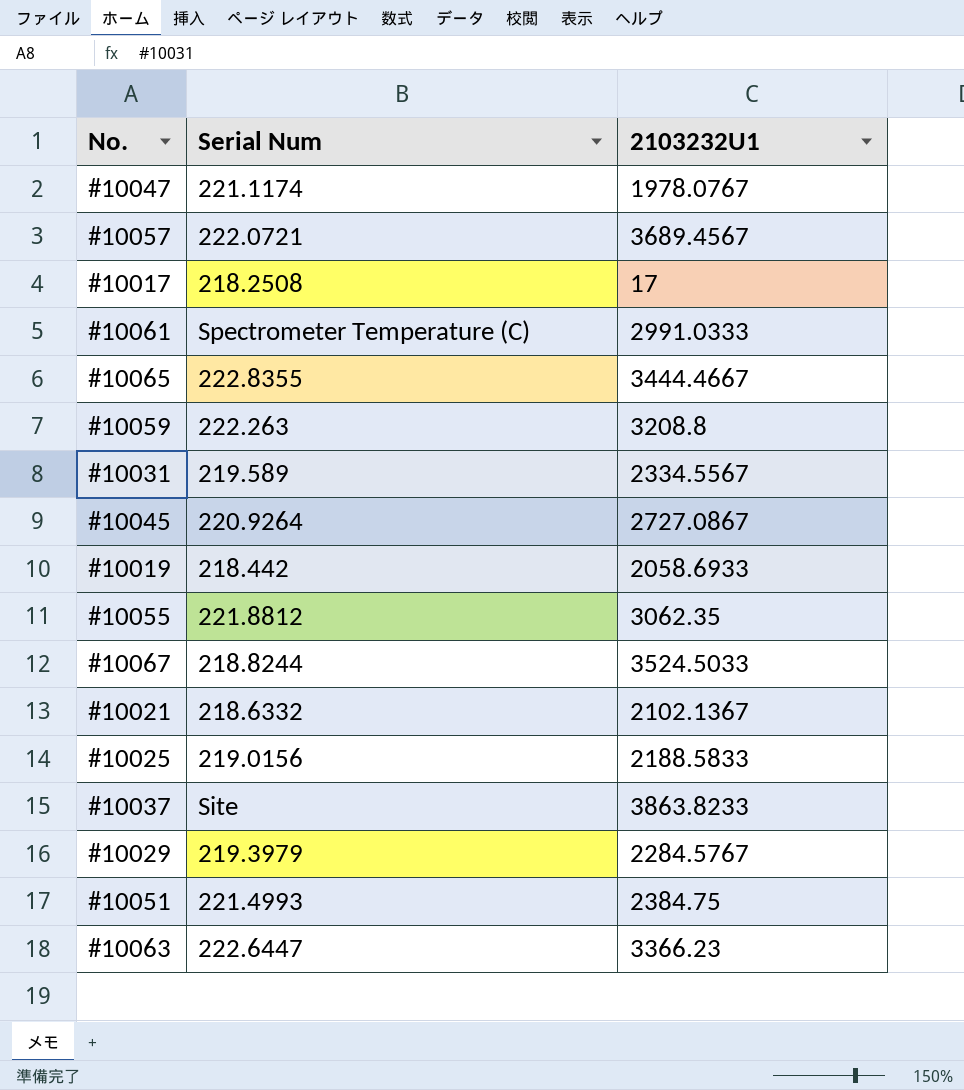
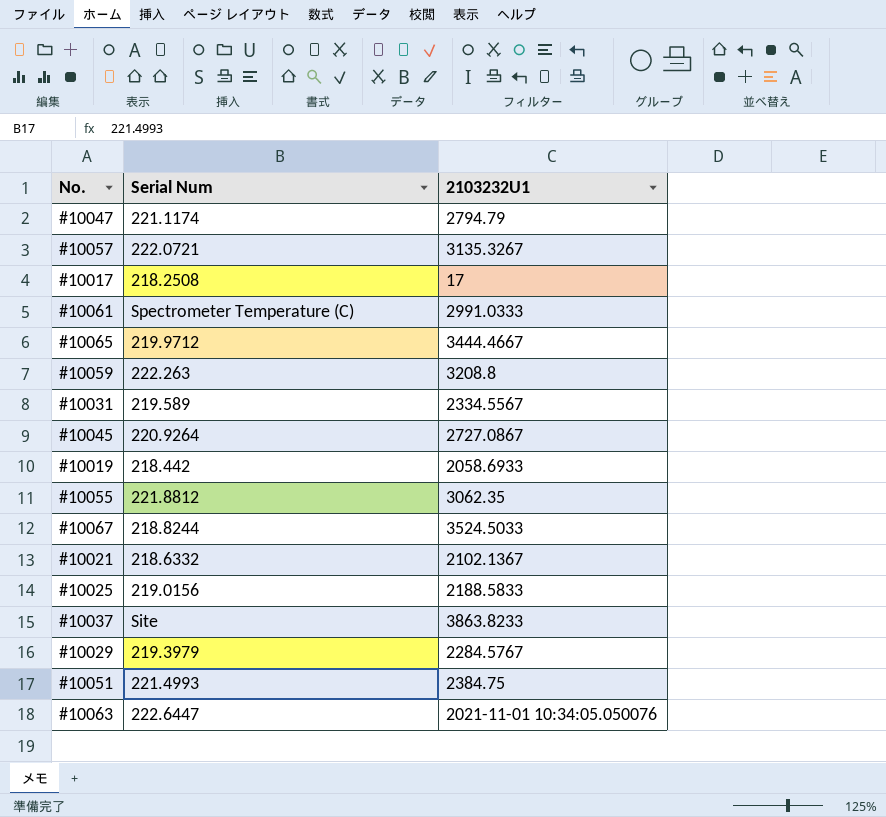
#10047 | 2103232U1: 1978.0767 -> 2794.79
#10057 | 2103232U1: 3689.4567 -> 3135.3267
#10065 | Serial Num: 222.8355 -> 219.9712
#10063 | 2103232U1: 3366.23 -> 2021-11-01 10:34:05.050076

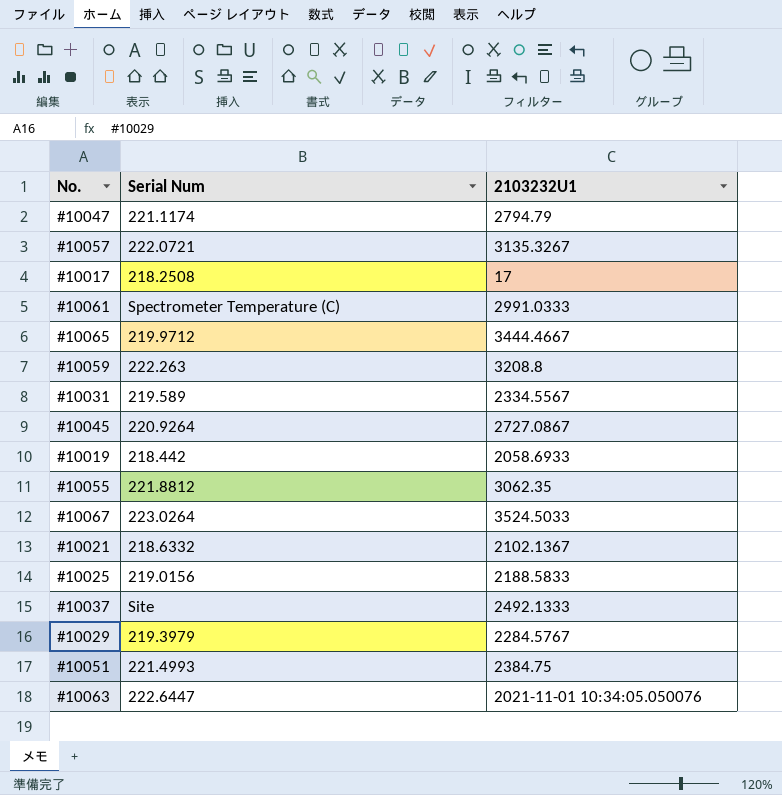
#10067 | Serial Num: 218.8244 -> 223.0264
#10037 | 2103232U1: 3863.8233 -> 2492.1333

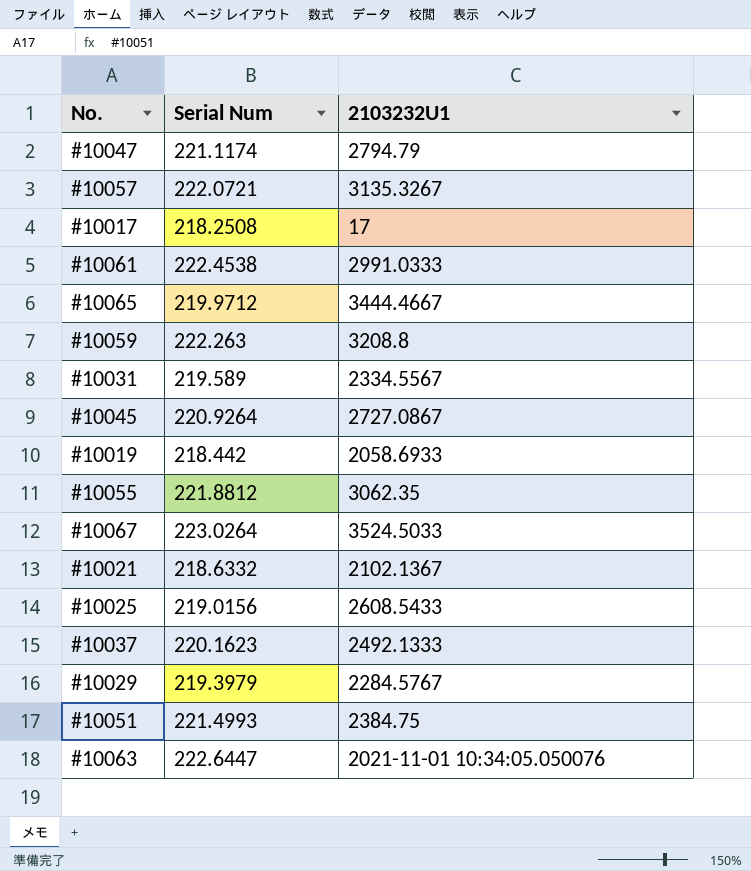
#10061 | Serial Num: Spectrometer Temperature (C) -> 222.4538
#10025 | 2103232U1: 2188.5833 -> 2608.5433
#10037 | Serial Num: Site -> 220.1623

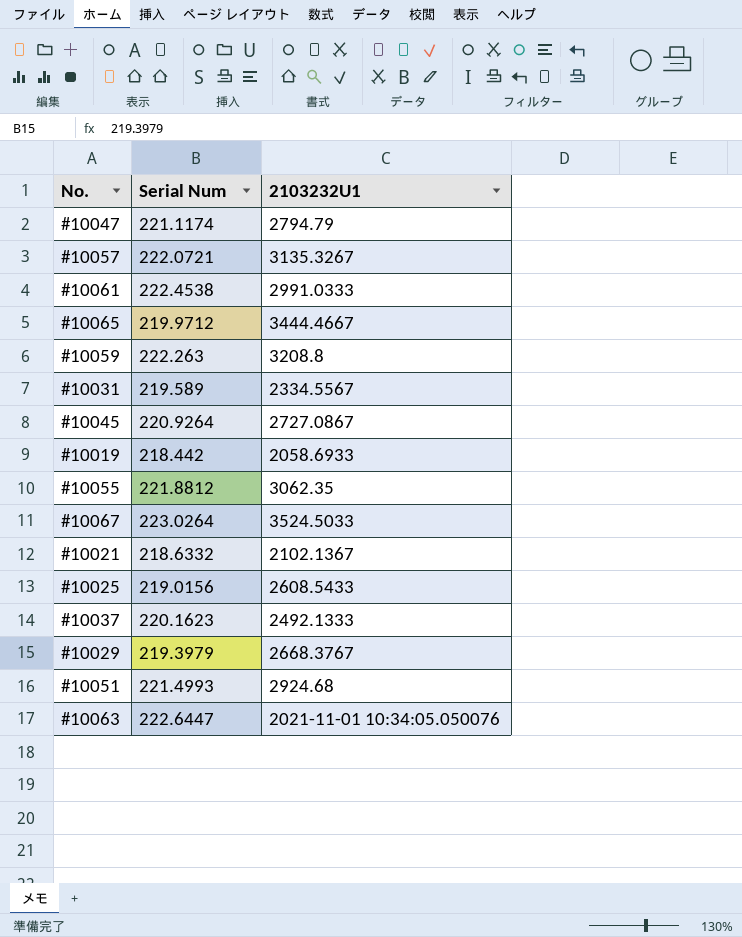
row #10017: 218.2508 | 17 -> none
#10029 | 2103232U1: 2284.5767 -> 2668.3767
#10051 | 2103232U1: 2384.75 -> 2924.68

